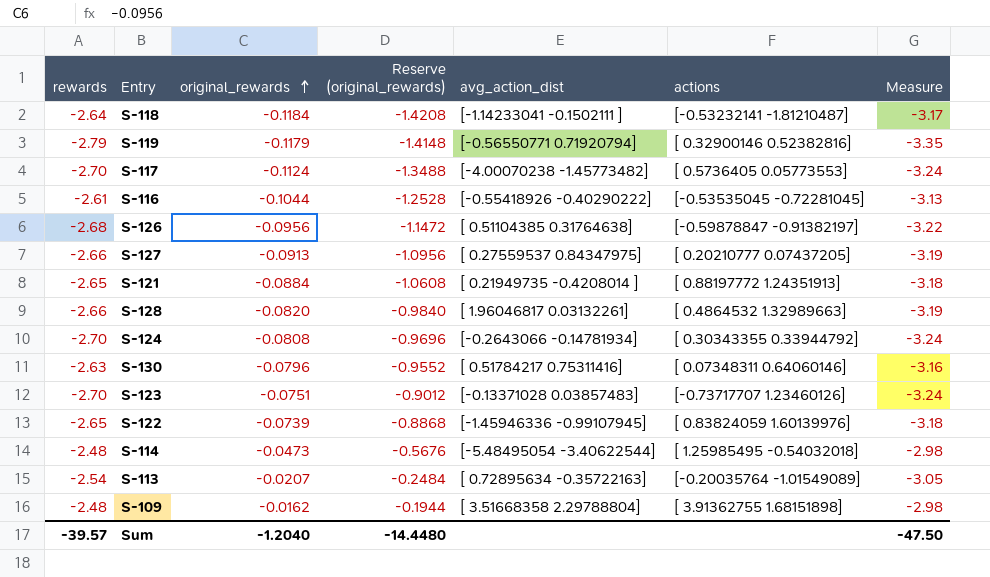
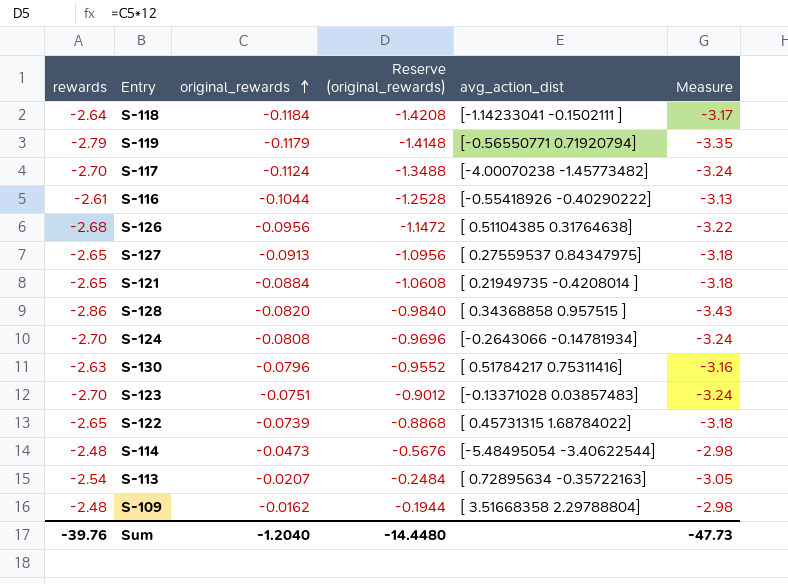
column actions | position: 6 -> none
S-127 | rewards: -2.66 -> -2.65
S-127 | Measure: -3.19 -> -3.18
S-128 | rewards: -2.66 -> -2.86
S-128 | avg_action_dist: [ 1.96046817 0.03132261] -> [ 0.34368858 0.957515 ]
S-128 | Measure: -3.19 -> -3.43
S-122 | avg_action_dist: [-1.45946336 -0.99107945] -> [ 0.45731315 1.68784022]
Sum | rewards: -39.57 -> -39.76
Sum | Measure: -47.50 -> -47.73

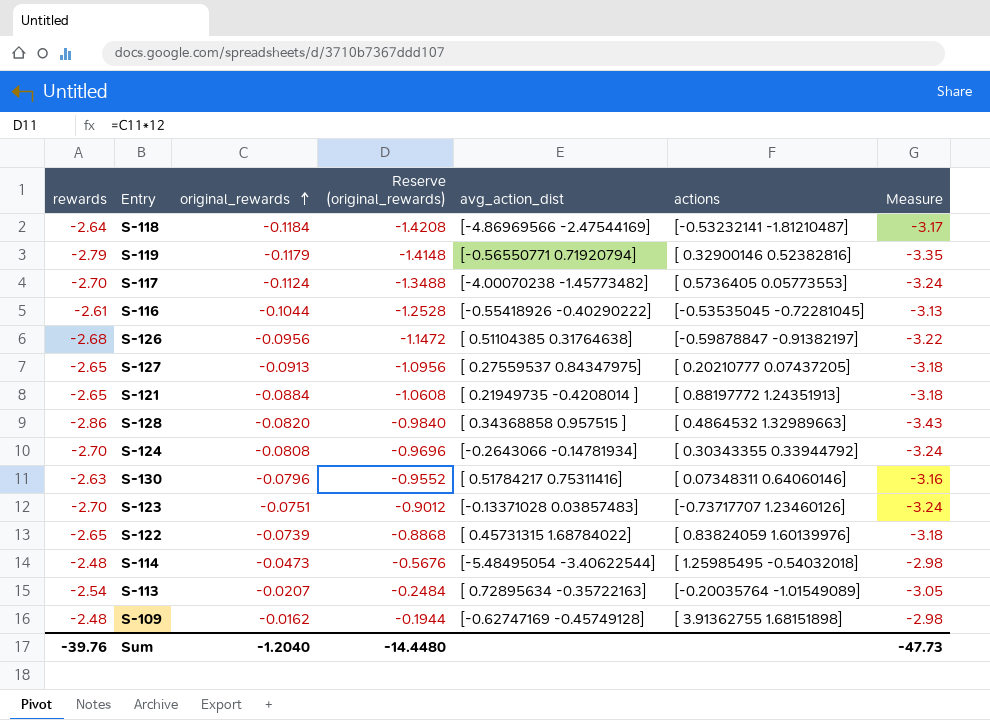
column actions | position: none -> 6
S-118 | avg_action_dist: [-1.14233041 -0.1502111 ] -> [-4.86969566 -2.47544169]
S-109 | avg_action_dist: [ 3.51668358 2.29788804] -> [-0.62747169 -0.45749128]

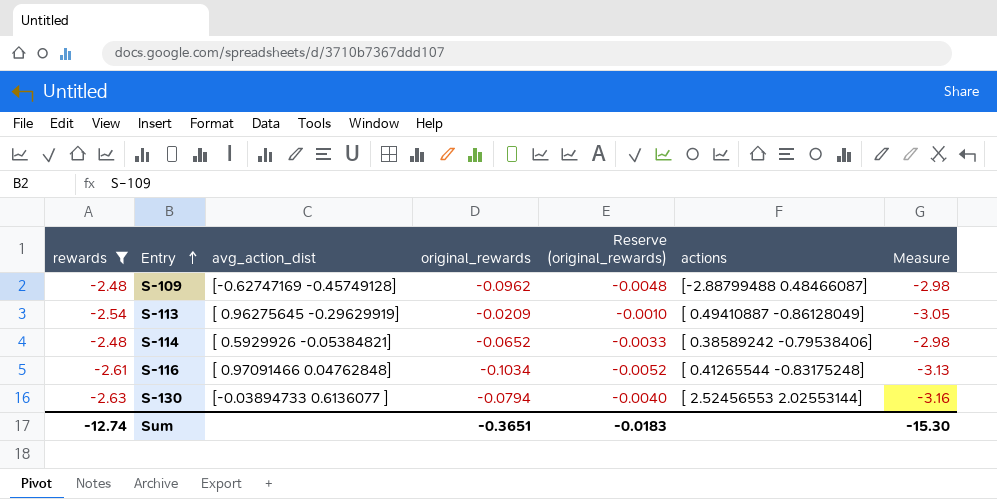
filter: none -> rewards >= -2.63
row order: original_rewards ascending -> Entry ascending
column avg_action_dist | position: 5 -> 3
column Reserve (original_rewards) | formula: [original_rewards] * 12 -> [original_rewards] * 0.05
S-109 | original_rewards: -0.0162 -> -0.0962
S-109 | actions: [ 3.91362755 1.68151898] -> [-2.88799488 0.48466087]
S-113 | avg_action_dist: [ 0.72895634 -0.35722163] -> [ 0.96275645 -0.29629919]
S-113 | original_rewards: -0.0207 -> -0.0209
S-113 | actions: [-0.20035764 -1.01549089] -> [ 0.49410887 -0.86128049]
S-114 | avg_action_dist: [-5.48495054 -3.40622544] -> [ 0.5929926 -0.05384821]
S-114 | original_rewards: -0.0473 -> -0.0652
S-114 | actions: [ 1.25985495 -0.54032018] -> [ 0.38589242 -0.79538406]
S-116 | avg_action_dist: [-0.55418926 -0.40290222] -> [ 0.97091466 0.04762848]
S-116 | original_rewards: -0.1044 -> -0.1034
S-116 | actions: [-0.53535045 -0.72281045] -> [ 0.41265544 -0.83175248]
S-130 | avg_action_dist: [ 0.51784217 0.75311416] -> [-0.03894733 0.6136077 ]
S-130 | original_rewards: -0.0796 -> -0.0794
S-130 | actions: [ 0.07348311 0.64060146] -> [ 2.52456553 2.02553144]
Sum | rewards: -39.76 -> -12.74
Sum | original_rewards: -1.2040 -> -0.3651
Sum | Reserve (original_rewards): -14.4480 -> -0.0183
Sum | Measure: -47.73 -> -15.30

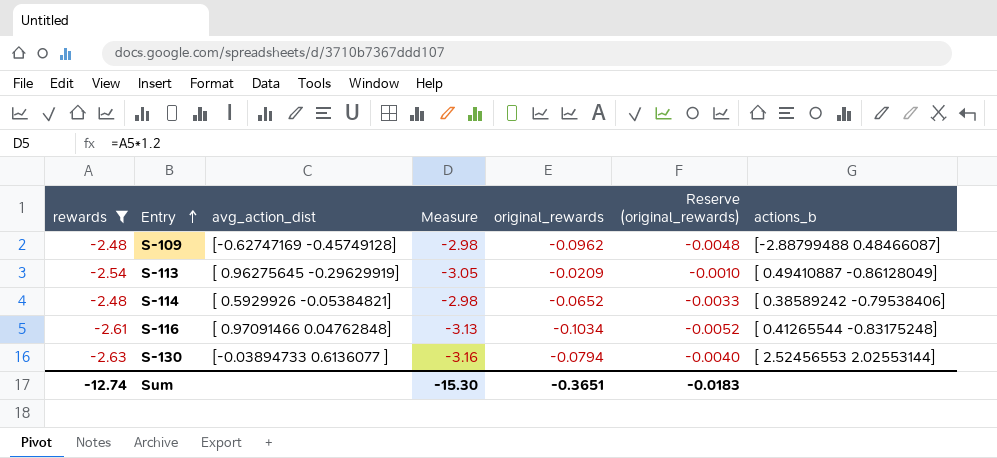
column Measure | position: 7 -> 4
column name: actions -> actions_b

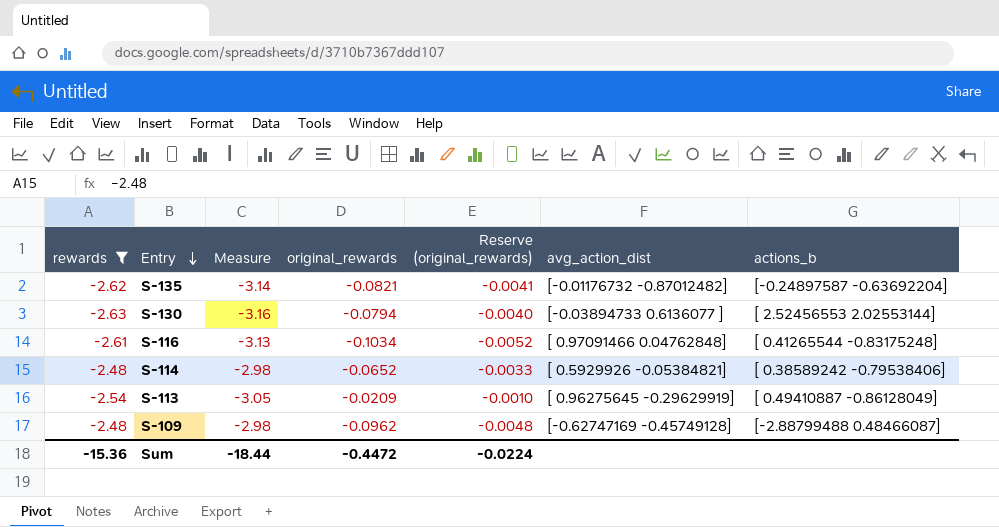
row order: Entry ascending -> Entry descending
column avg_action_dist | position: 3 -> 6
row S-135: none -> -2.62 | -3.14 | -0.0821 | -0.0041 | [-0.01176732 -0.87012482] | [-0.24897587 -0.63692204]
Sum | rewards: -12.74 -> -15.36
Sum | Measure: -15.30 -> -18.44
Sum | original_rewards: -0.3651 -> -0.4472
Sum | Reserve (original_rewards): -0.0183 -> -0.0224

